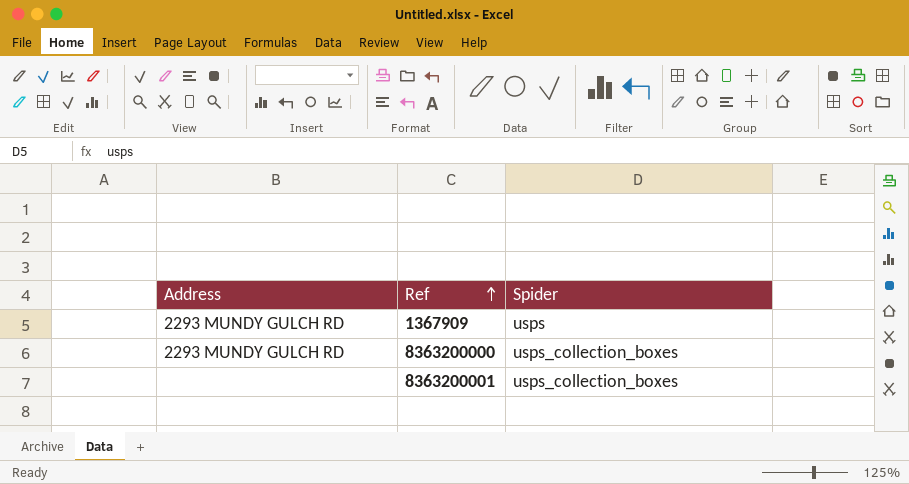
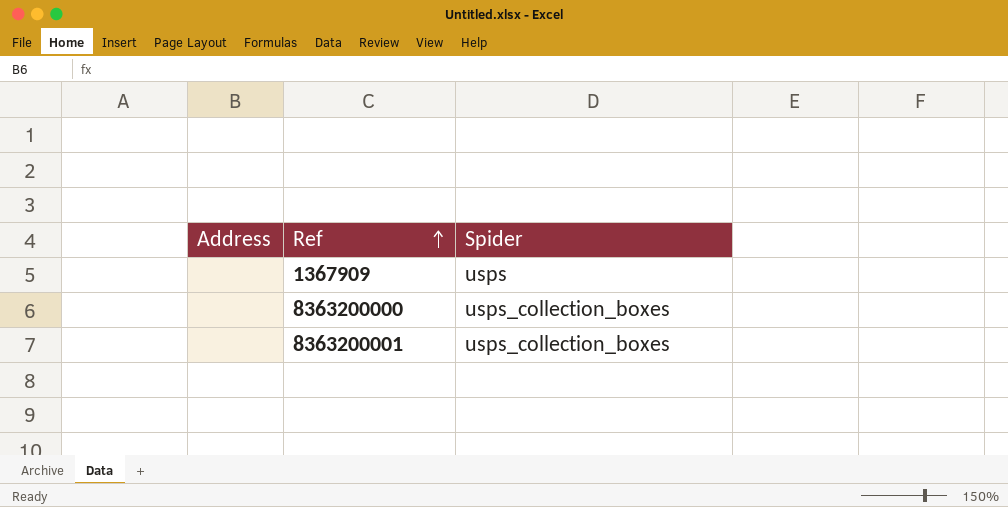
1367909 | Address: 2293 MUNDY GULCH RD -> none
8363200000 | Address: 2293 MUNDY GULCH RD -> none

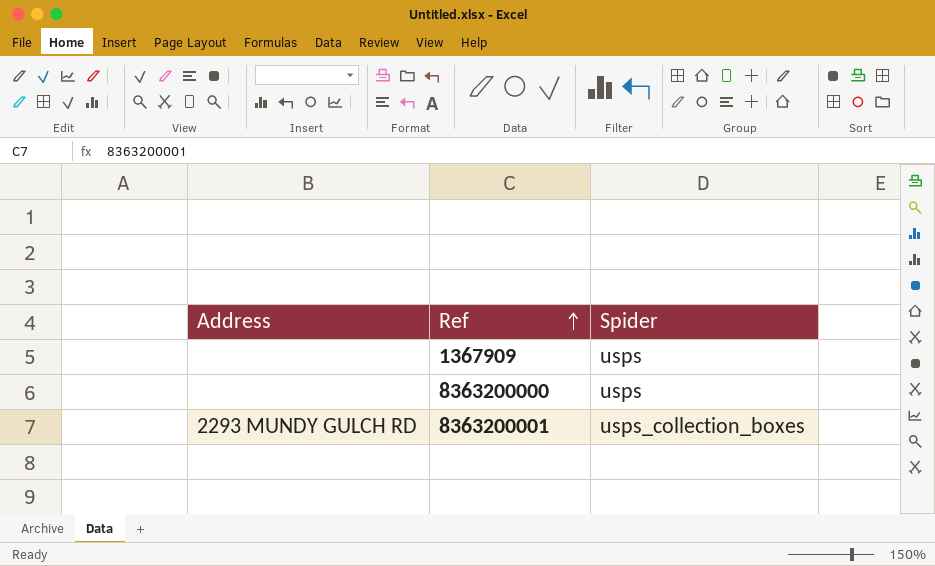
8363200000 | Spider: usps_collection_boxes -> usps
8363200001 | Address: none -> 2293 MUNDY GULCH RD

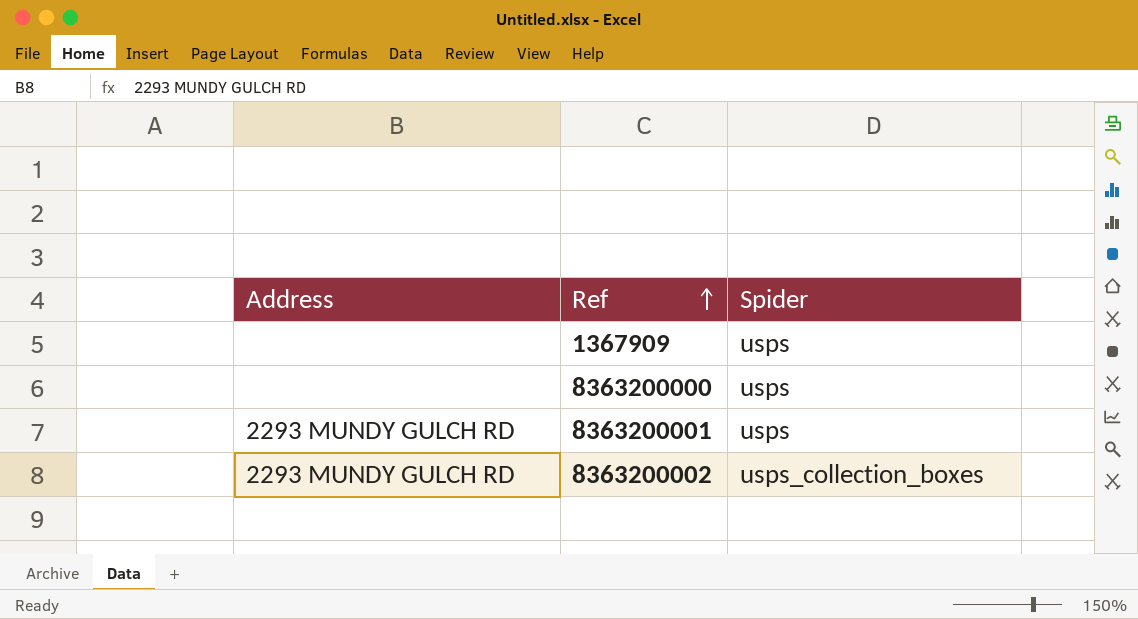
8363200001 | Spider: usps_collection_boxes -> usps
row 8363200002: none -> 2293 MUNDY GULCH RD | usps_collection_boxes

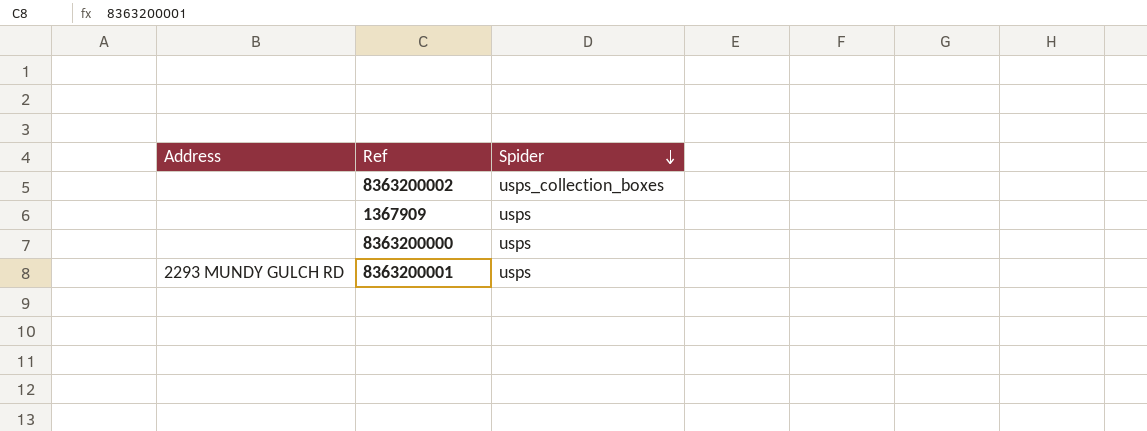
row order: Ref ascending -> Spider descending
8363200002 | Address: 2293 MUNDY GULCH RD -> none

